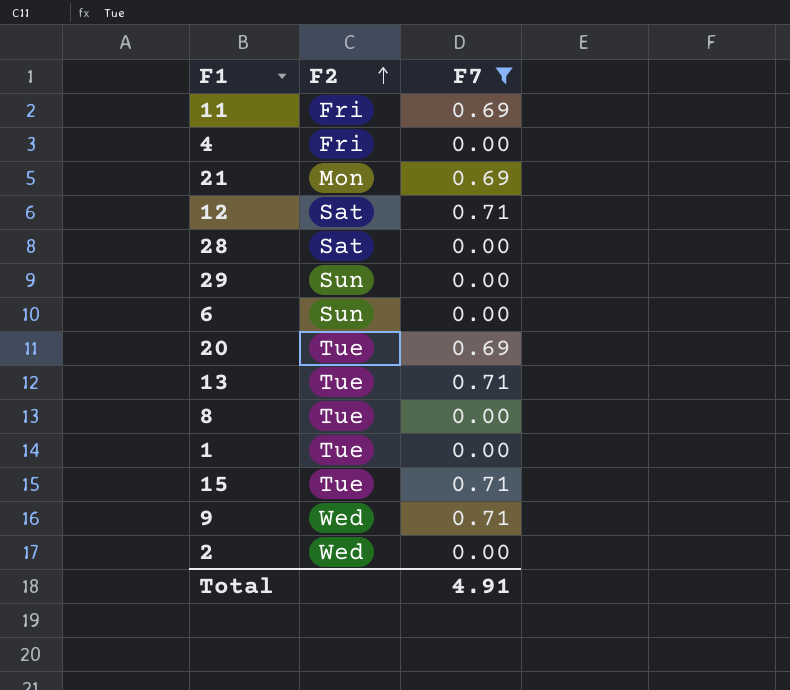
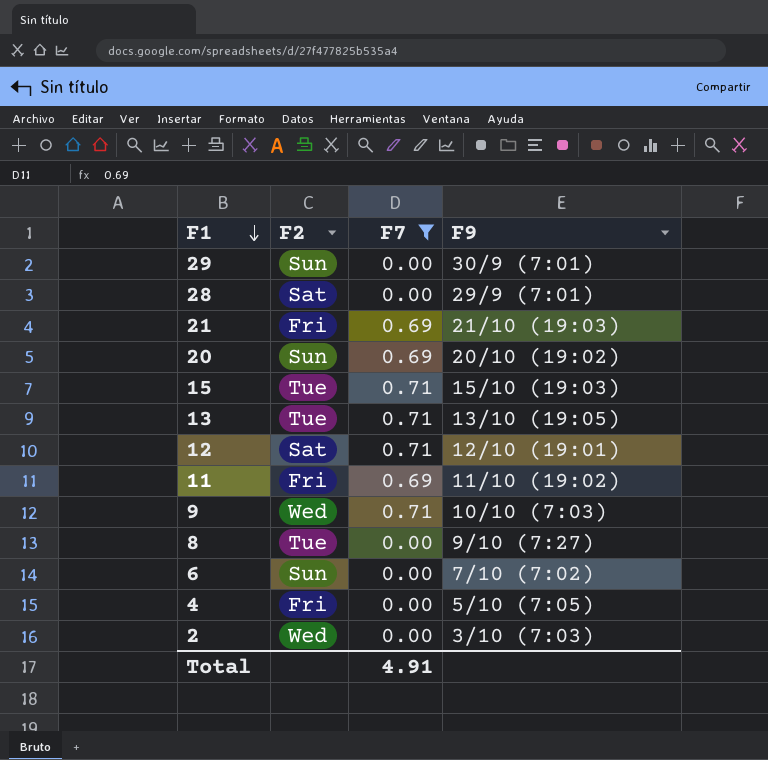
row order: F2 ascending -> F1 descending
column F9 | position: none -> 4
row 1: Tue | 0.00 -> none
21 | F2: Mon -> Fri
20 | F2: Tue -> Sun

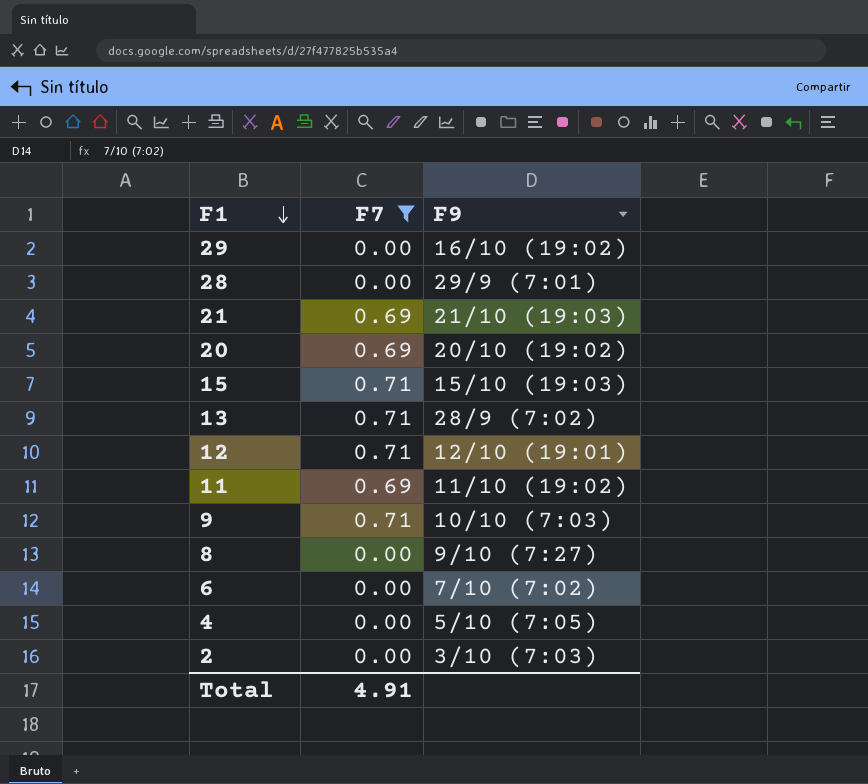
column F2 | position: 2 -> none
29 | F9: 30/9 (7:01) -> 16/10 (19:02)
13 | F9: 13/10 (19:05) -> 28/9 (7:02)

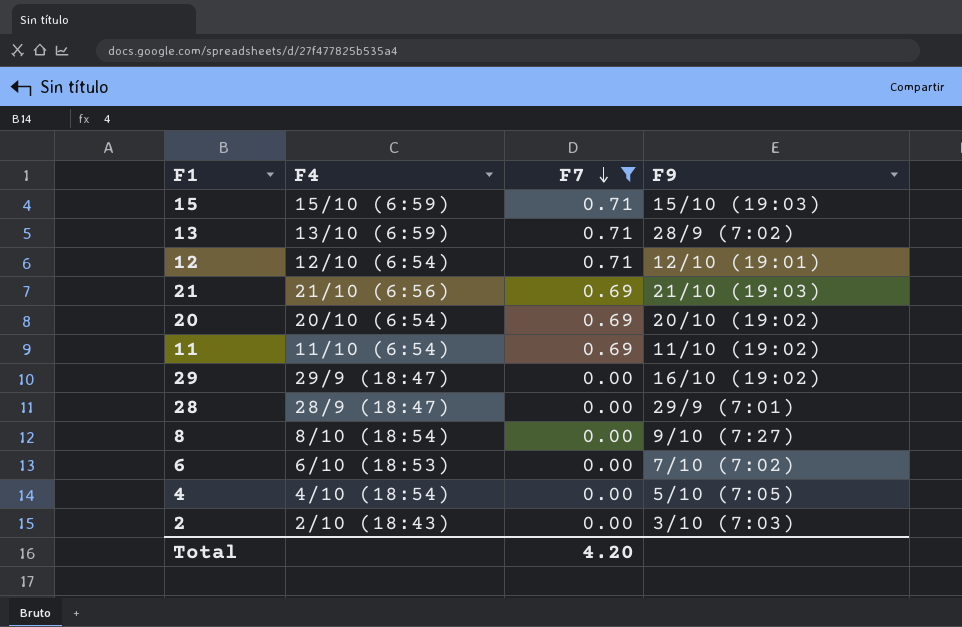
row order: F1 descending -> F7 descending
column F4 | position: none -> 2
row 9: 0.71 | 10/10 (7:03) -> none
Total | F7: 4.91 -> 4.20

